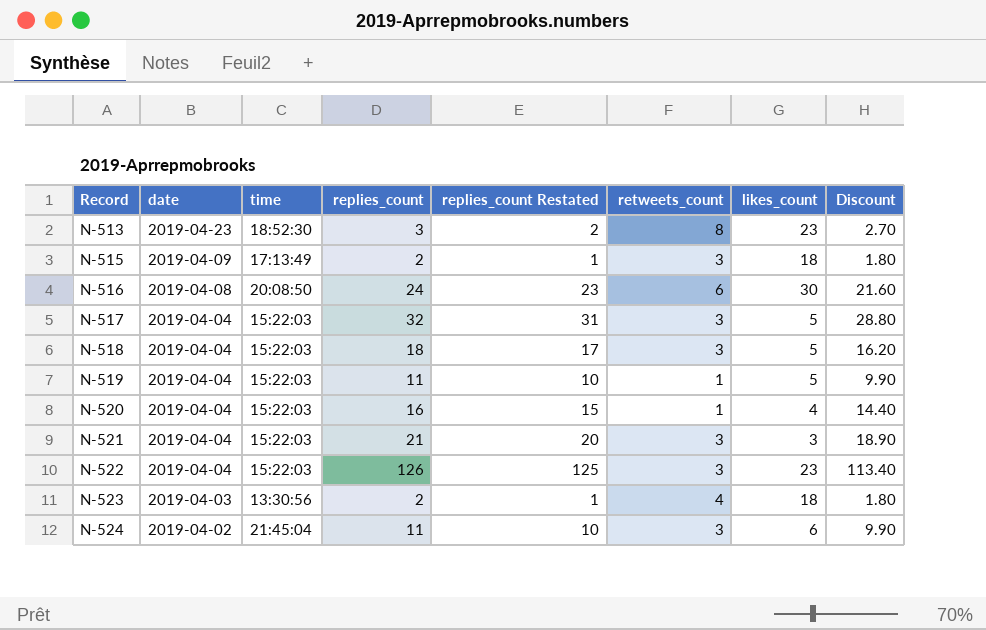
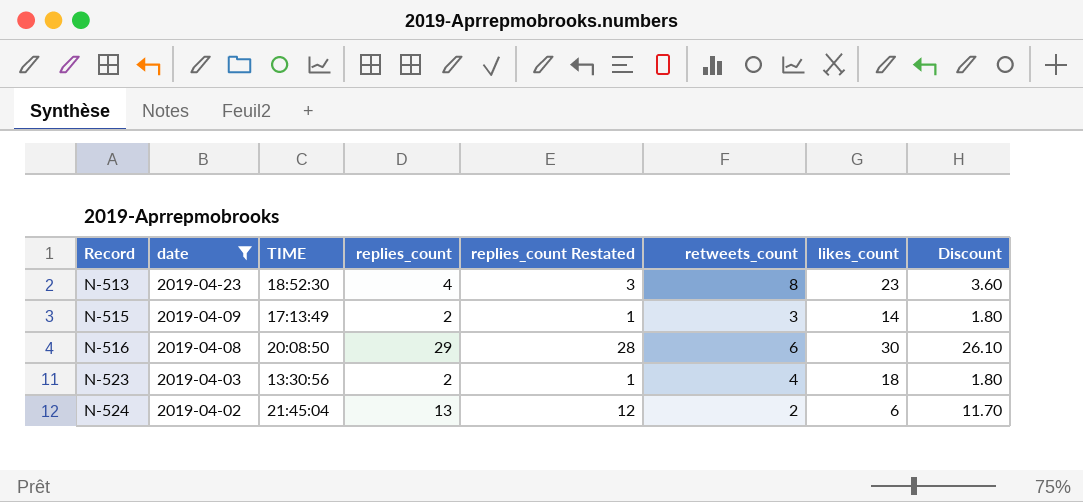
filter: none -> date != 2019-04-04
column name: time -> TIME
N-513 | replies_count: 3 -> 4
N-513 | replies_count Restated: 2 -> 3
N-513 | Discount: 2.70 -> 3.60
N-515 | likes_count: 18 -> 14
N-516 | replies_count: 24 -> 29
N-516 | replies_count Restated: 23 -> 28
N-516 | Discount: 21.60 -> 26.10
N-524 | replies_count: 11 -> 13
N-524 | replies_count Restated: 10 -> 12
N-524 | retweets_count: 3 -> 2
N-524 | Discount: 9.90 -> 11.70

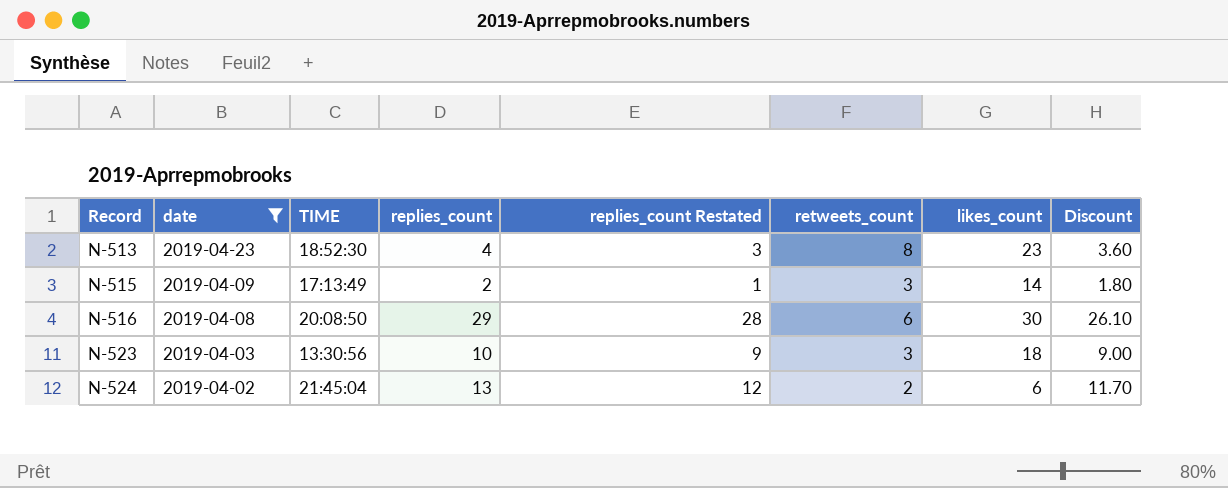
N-523 | replies_count: 2 -> 10
N-523 | replies_count Restated: 1 -> 9
N-523 | retweets_count: 4 -> 3
N-523 | Discount: 1.80 -> 9.00

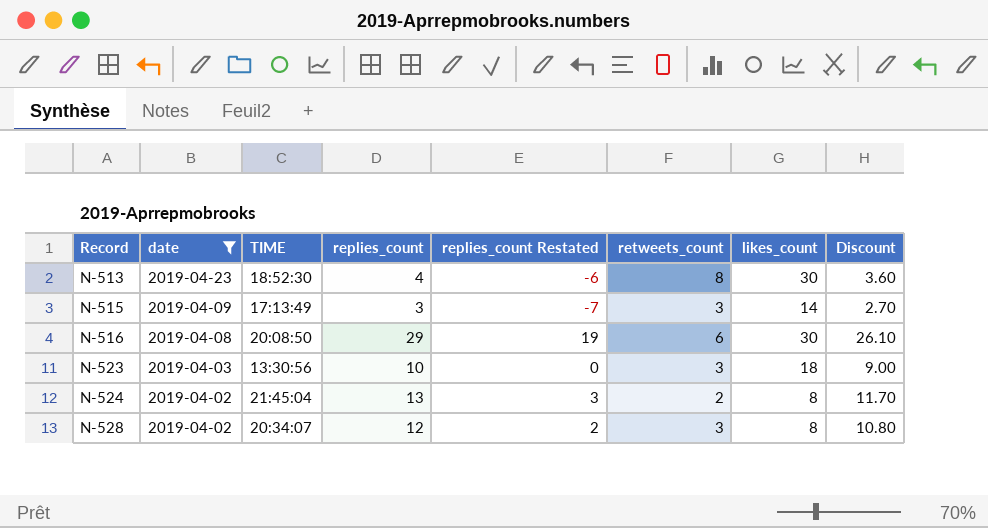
column replies_count Restated | formula: [replies_count] - 1 -> [replies_count] - 10
N-513 | likes_count: 23 -> 30
N-515 | replies_count: 2 -> 3
N-515 | Discount: 1.80 -> 2.70
N-524 | likes_count: 6 -> 8
row N-528: none -> 2019-04-02 | 20:34:07 | 12 | 2 | 3 | 8 | 10.80

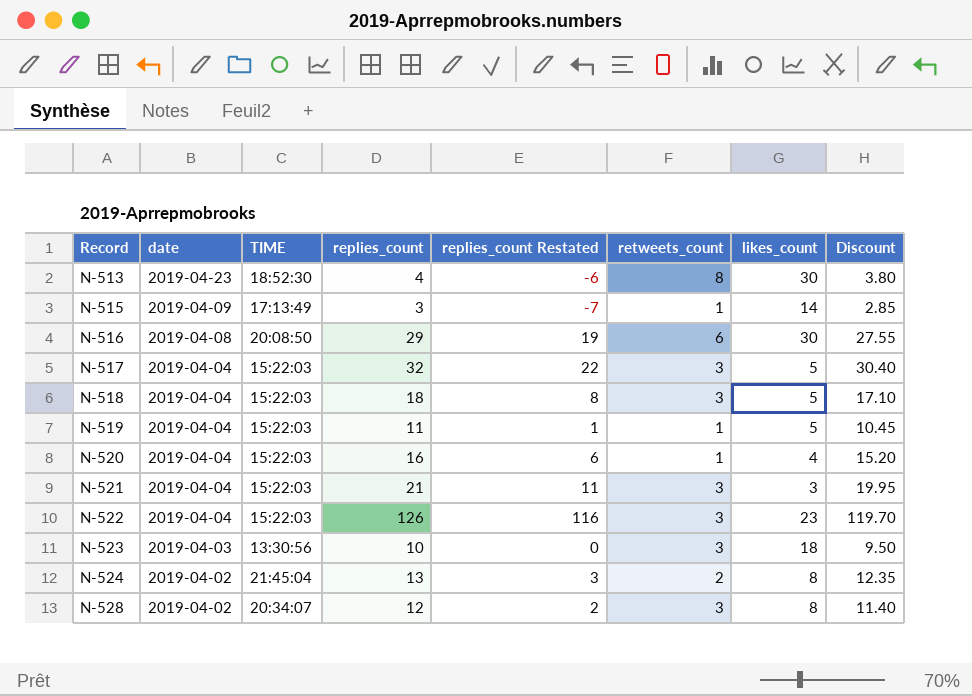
filter: date != 2019-04-04 -> none
column Discount | formula: [replies_count] * 0.9 -> [replies_count] * 0.95
N-515 | retweets_count: 3 -> 1

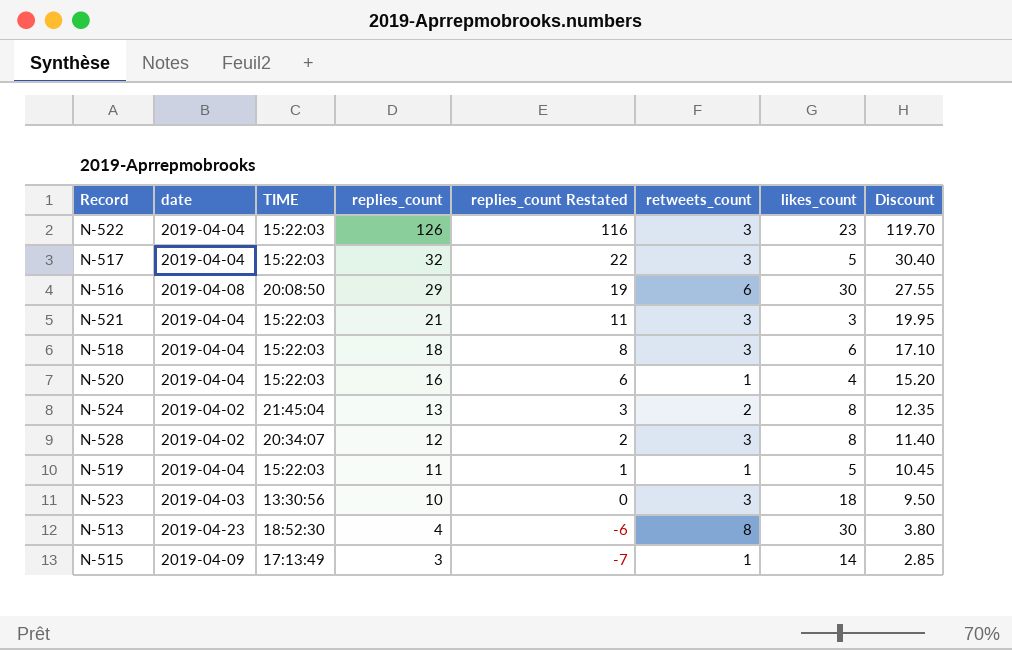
row order: Record ascending -> replies_count descending
N-518 | likes_count: 5 -> 6

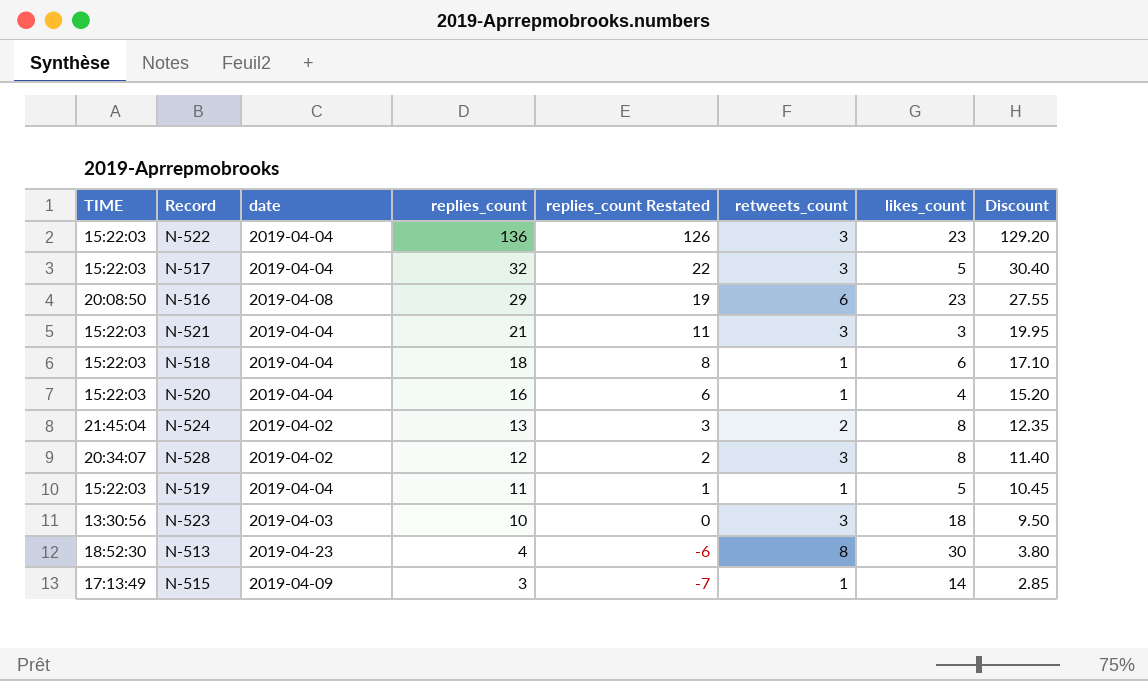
column TIME | position: 3 -> 1
N-522 | replies_count: 126 -> 136
N-522 | replies_count Restated: 116 -> 126
N-522 | Discount: 119.70 -> 129.20
N-516 | likes_count: 30 -> 23
N-518 | retweets_count: 3 -> 1

